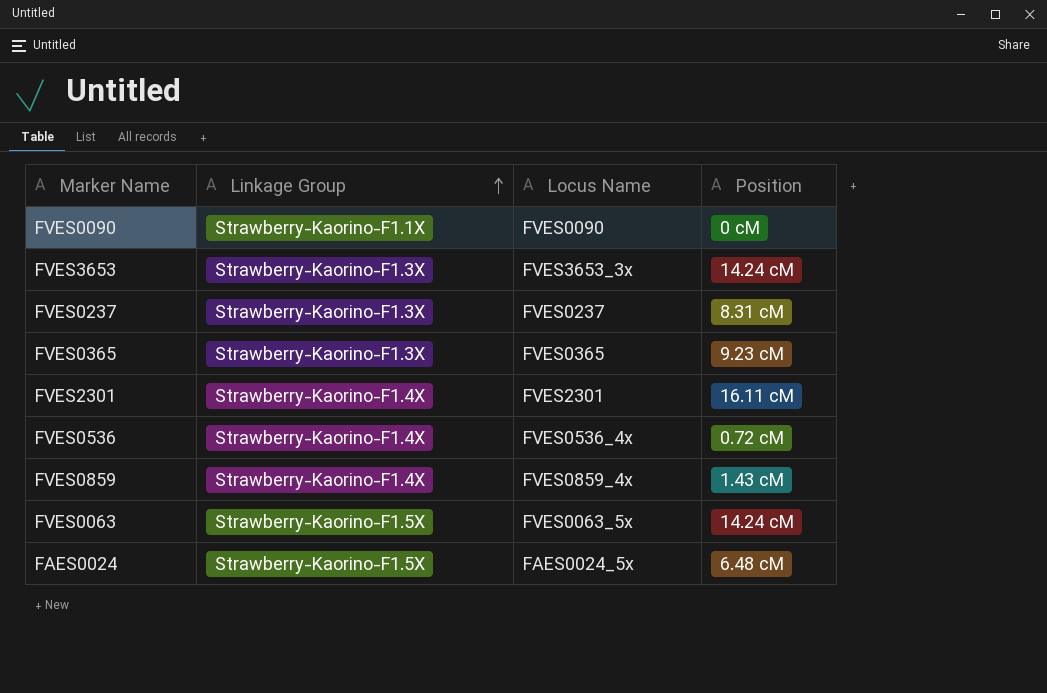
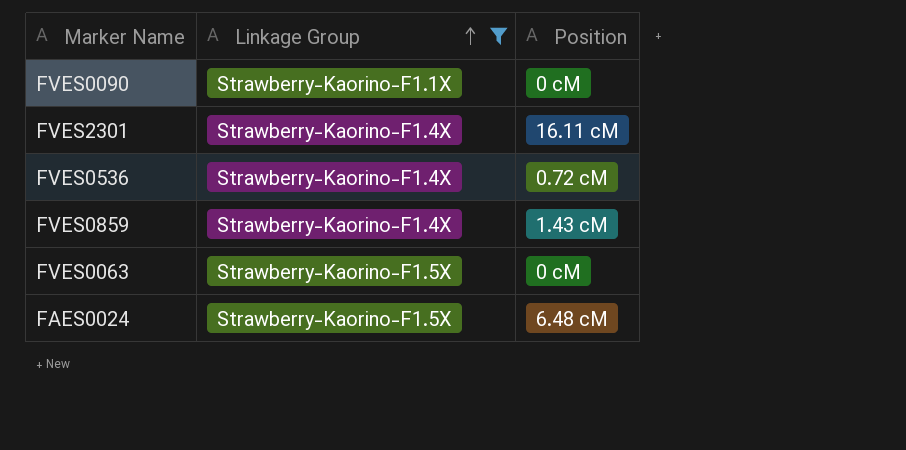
filter: none -> Linkage Group != Strawberry-Kaorino-F1.3X
column Locus Name | position: 3 -> none
FVES0063 | Position: 14.24 cM -> 0 cM

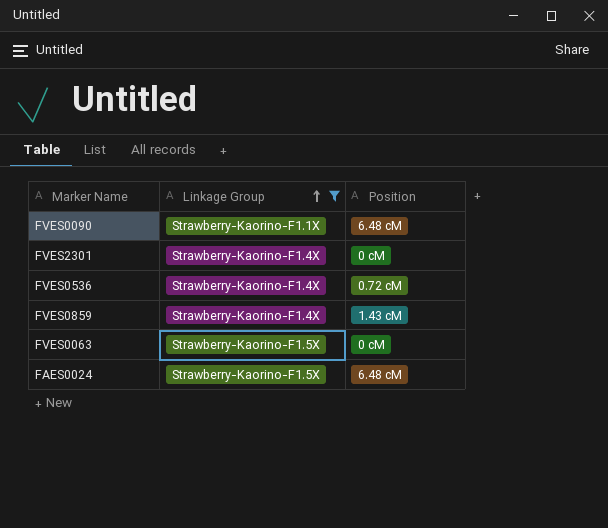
FVES0090 | Position: 0 cM -> 6.48 cM
FVES2301 | Position: 16.11 cM -> 0 cM

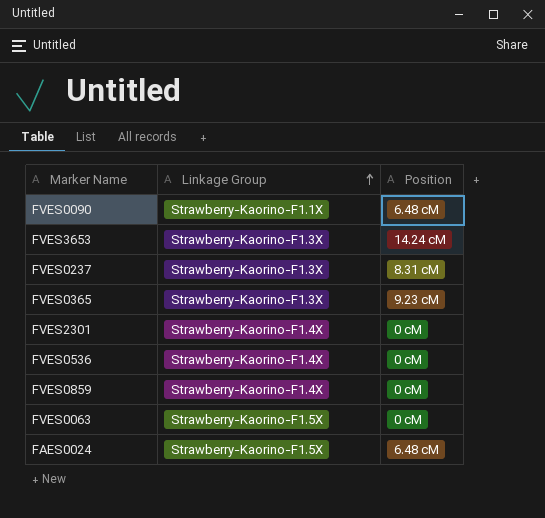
filter: Linkage Group != Strawberry-Kaorino-F1.3X -> none
FVES0536 | Position: 0.72 cM -> 0 cM
FVES0859 | Position: 1.43 cM -> 0 cM

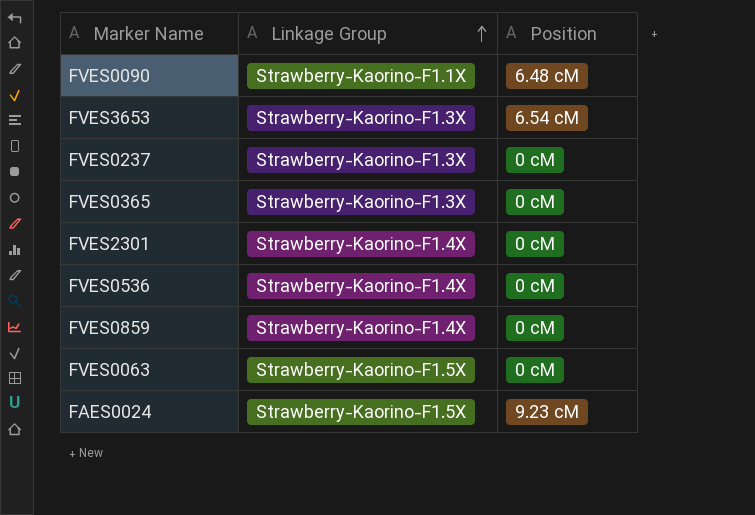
FVES3653 | Position: 14.24 cM -> 6.54 cM
FVES0237 | Position: 8.31 cM -> 0 cM
FVES0365 | Position: 9.23 cM -> 0 cM
FAES0024 | Position: 6.48 cM -> 9.23 cM

